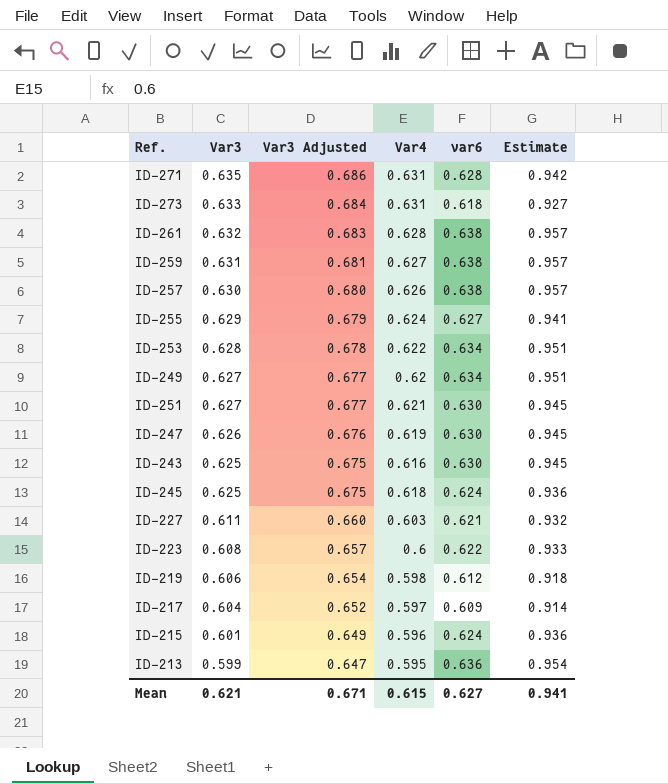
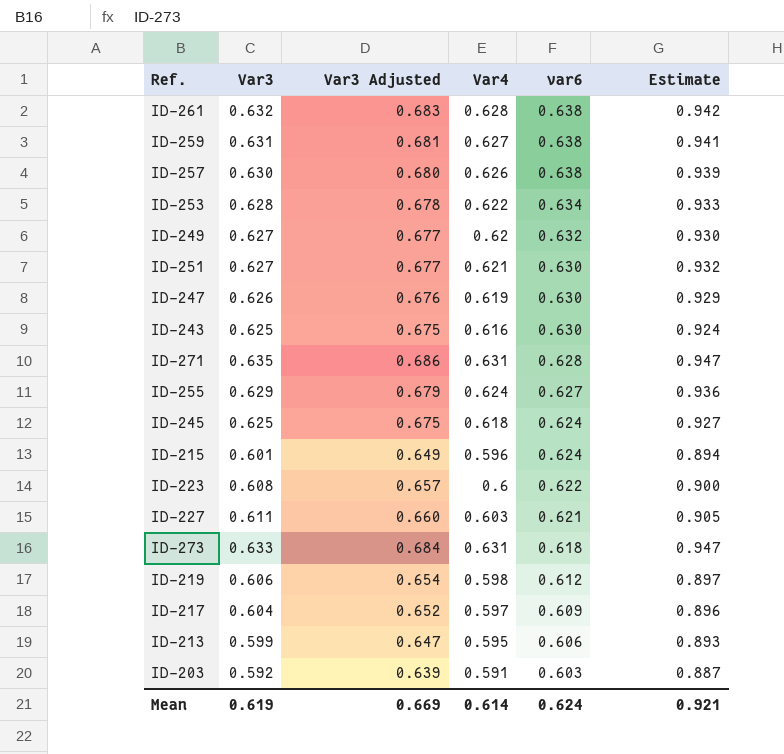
row order: Var3 descending -> var6 descending
column Estimate | formula: [var6] * 1.5 -> [Var4] * 1.5
ID-249 | var6: 0.634 -> 0.632
ID-213 | var6: 0.636 -> 0.606
row ID-203: none -> 0.592 | 0.639 | 0.591 | 0.603 | 0.887
Mean | Var3: 0.621 -> 0.619
Mean | Var3 Adjusted: 0.671 -> 0.669
Mean | Var4: 0.615 -> 0.614
Mean | var6: 0.627 -> 0.624
Mean | Estimate: 0.941 -> 0.921

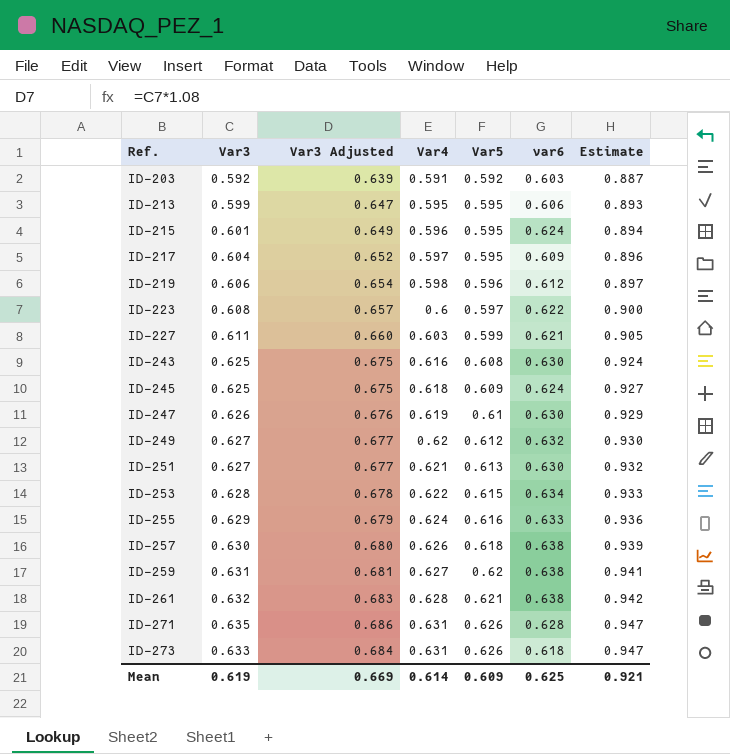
row order: var6 descending -> Ref. ascending
column Var5 | position: none -> 5
ID-255 | var6: 0.627 -> 0.633
Mean | var6: 0.624 -> 0.625

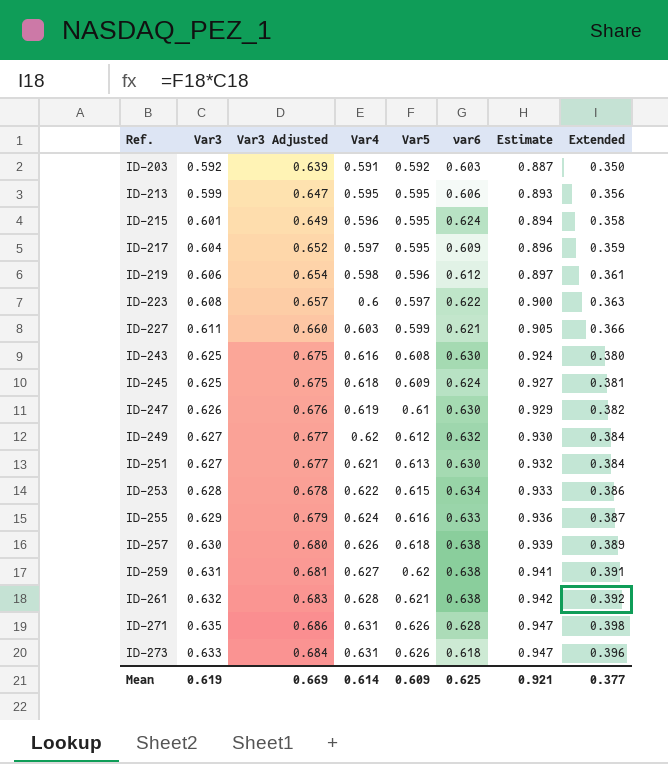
column Extended | formula: none -> [Var3] * [Var5]

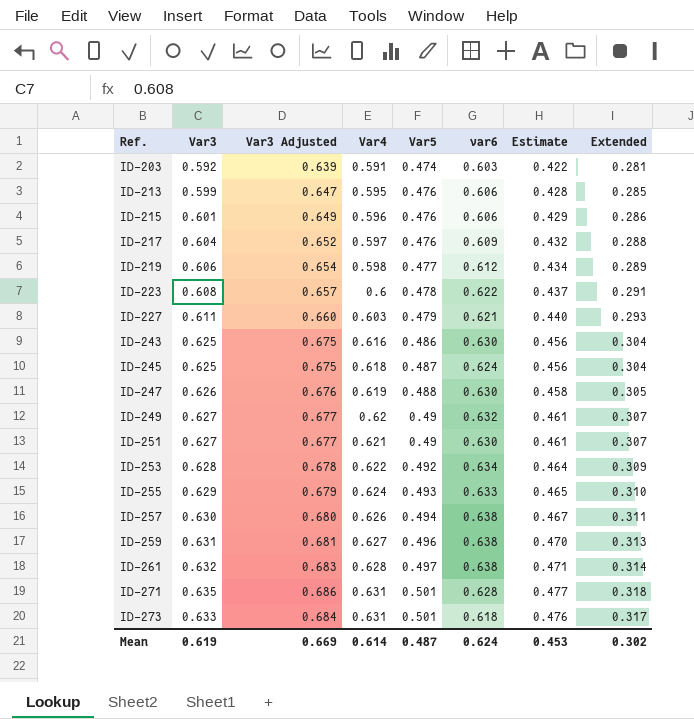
column Estimate | formula: [Var4] * 1.5 -> [Extended] * 1.5
ID-203 | Var5: 0.592 -> 0.474
ID-203 | Extended: 0.350 -> 0.281
ID-213 | Var5: 0.595 -> 0.476
ID-213 | Extended: 0.356 -> 0.285
ID-215 | Var5: 0.595 -> 0.476
ID-215 | var6: 0.624 -> 0.606
ID-215 | Extended: 0.358 -> 0.286
ID-217 | Var5: 0.595 -> 0.476
ID-217 | Extended: 0.359 -> 0.288
ID-219 | Var5: 0.596 -> 0.477
ID-219 | Extended: 0.361 -> 0.289
ID-223 | Var5: 0.597 -> 0.478
ID-223 | Extended: 0.363 -> 0.291
ID-227 | Var5: 0.599 -> 0.479
ID-227 | Extended: 0.366 -> 0.293
ID-243 | Var5: 0.608 -> 0.486
ID-243 | Extended: 0.380 -> 0.304
ID-245 | Var5: 0.609 -> 0.487
ID-245 | Extended: 0.381 -> 0.304
ID-247 | Var5: 0.61 -> 0.488
ID-247 | Extended: 0.382 -> 0.305
ID-249 | Var5: 0.612 -> 0.49
ID-249 | Extended: 0.384 -> 0.307
ID-251 | Var5: 0.613 -> 0.49
ID-251 | Extended: 0.384 -> 0.307
ID-253 | Var5: 0.615 -> 0.492
ID-253 | Extended: 0.386 -> 0.309
ID-255 | Var5: 0.616 -> 0.493
ID-255 | Extended: 0.387 -> 0.310
ID-257 | Var5: 0.618 -> 0.494
ID-257 | Extended: 0.389 -> 0.311
ID-259 | Var5: 0.62 -> 0.496
ID-259 | Extended: 0.391 -> 0.313
ID-261 | Var5: 0.621 -> 0.497
ID-261 | Extended: 0.392 -> 0.314
ID-271 | Var5: 0.626 -> 0.501
ID-271 | Extended: 0.398 -> 0.318
ID-273 | Var5: 0.626 -> 0.501
ID-273 | Extended: 0.396 -> 0.317
Mean | Var5: 0.609 -> 0.487
Mean | var6: 0.625 -> 0.624
Mean | Estimate: 0.921 -> 0.453
Mean | Extended: 0.377 -> 0.302

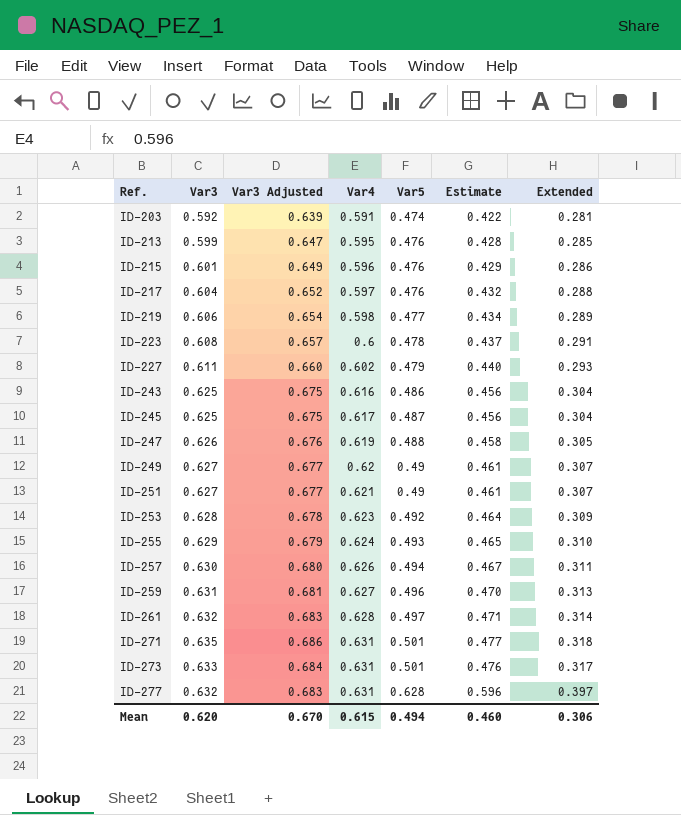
column var6 | position: 6 -> none
ID-227 | Var4: 0.603 -> 0.602
ID-245 | Var4: 0.618 -> 0.617
ID-253 | Var4: 0.622 -> 0.623
row ID-277: none -> 0.632 | 0.683 | 0.631 | 0.628 | 0.596 | 0.397
Mean | Var3: 0.619 -> 0.620
Mean | Var3 Adjusted: 0.669 -> 0.670
Mean | Var4: 0.614 -> 0.615
Mean | Var5: 0.487 -> 0.494
Mean | Estimate: 0.453 -> 0.460
Mean | Extended: 0.302 -> 0.306

